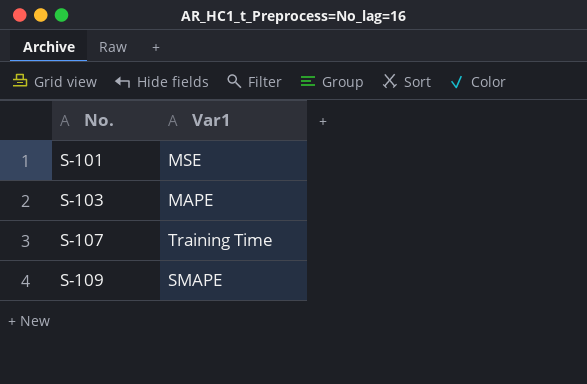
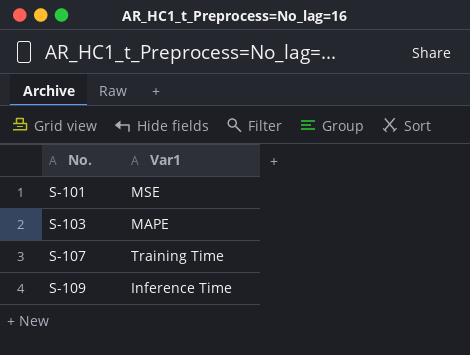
S-109 | Var1: SMAPE -> Inference Time

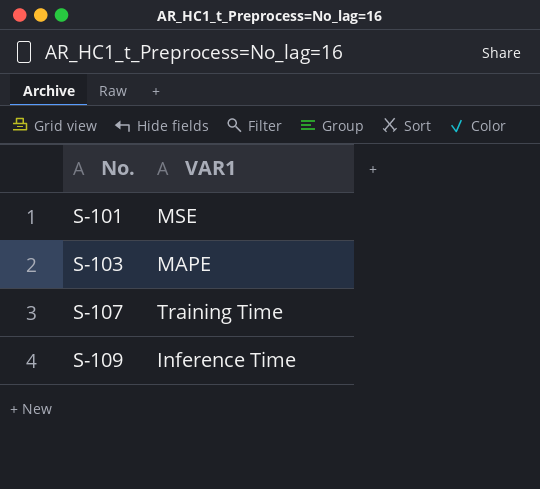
column name: Var1 -> VAR1

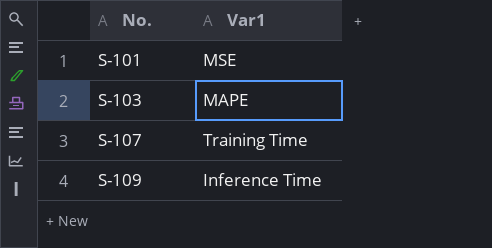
column name: VAR1 -> Var1

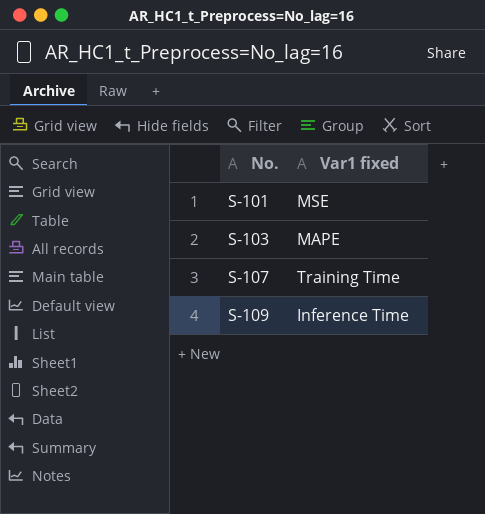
column name: Var1 -> Var1 fixed

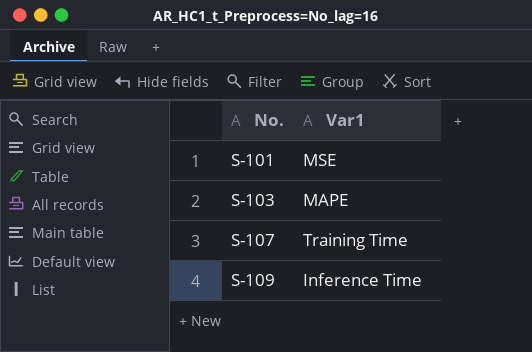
column name: Var1 fixed -> Var1

